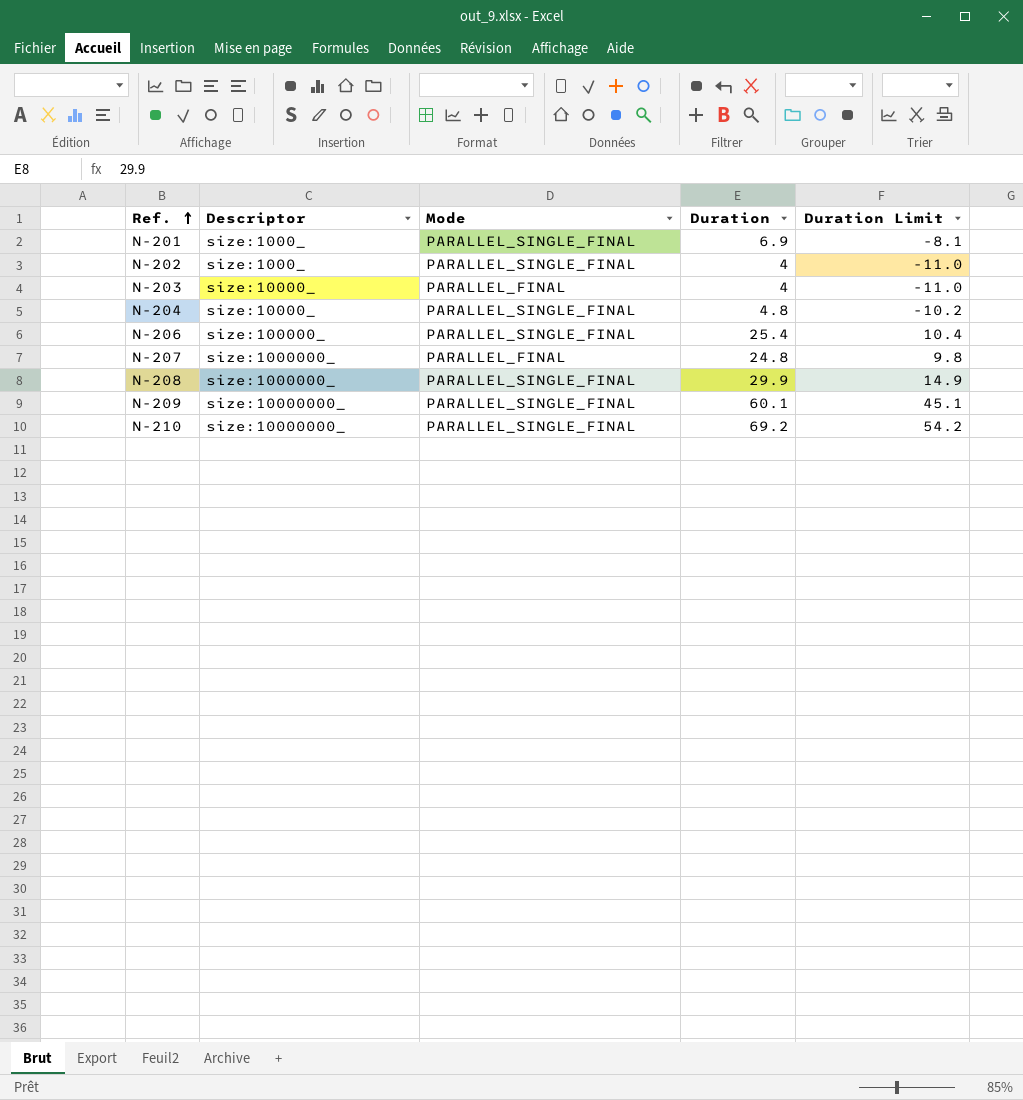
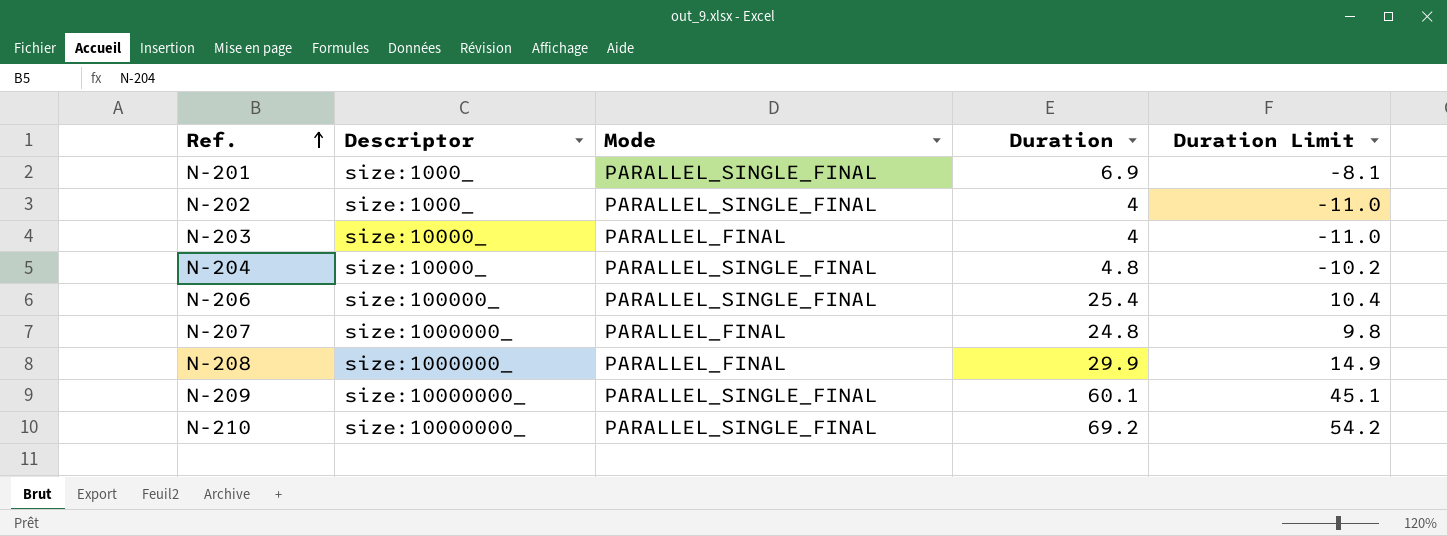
N-208 | Mode: PARALLEL_SINGLE_FINAL -> PARALLEL_FINAL

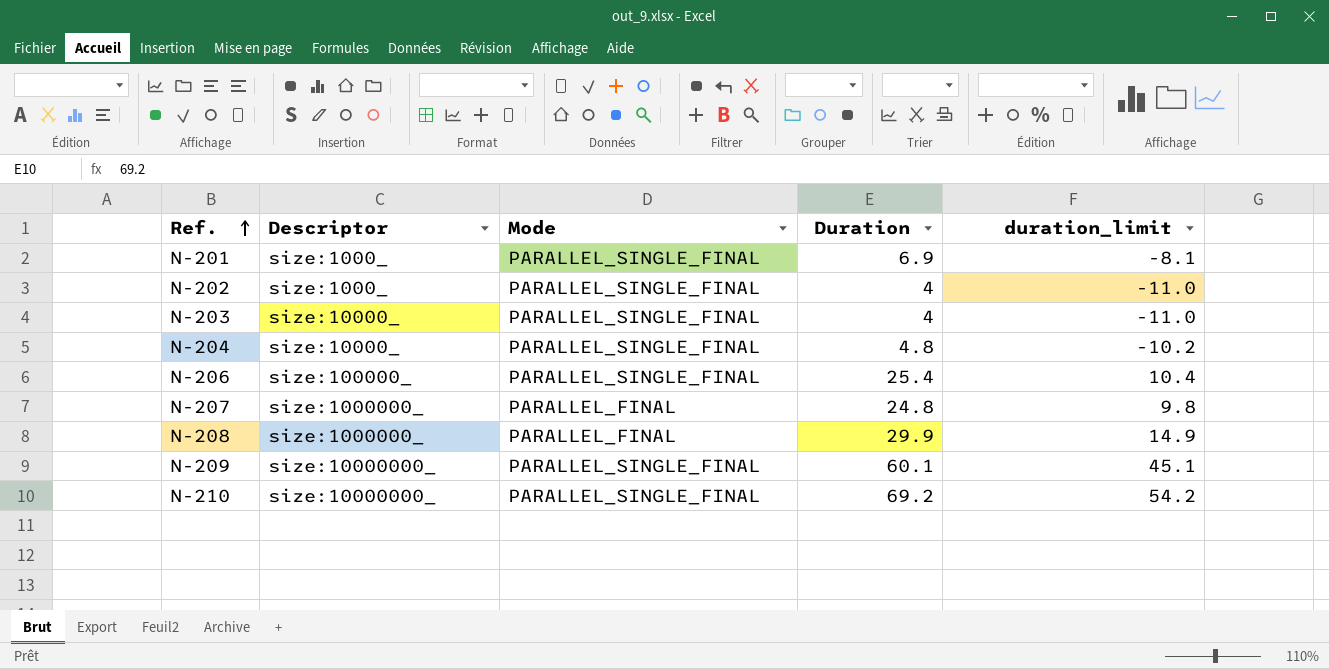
column name: Duration Limit -> duration_limit
N-203 | Mode: PARALLEL_FINAL -> PARALLEL_SINGLE_FINAL

